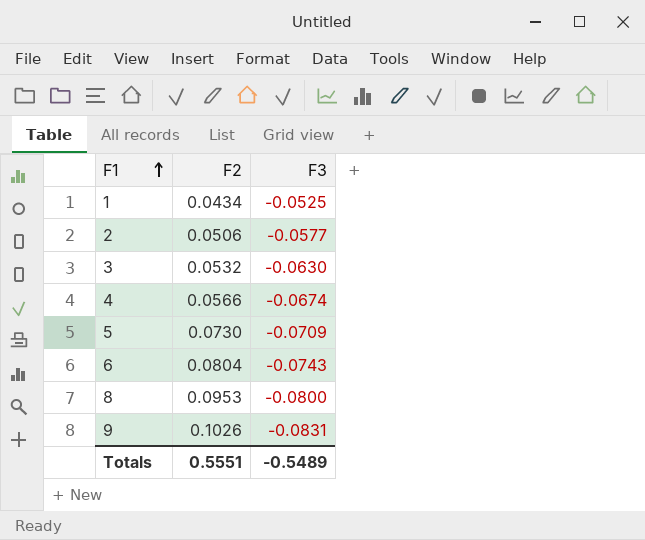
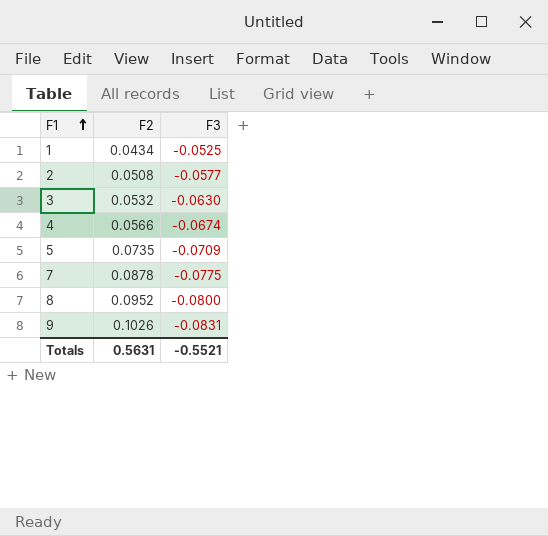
row 6: 0.0804 | -0.0743 -> none
2 | F2: 0.0506 -> 0.0508
5 | F2: 0.0730 -> 0.0735
row 7: none -> 0.0878 | -0.0775
8 | F2: 0.0953 -> 0.0952
Totals | F2: 0.5551 -> 0.5631
Totals | F3: -0.5489 -> -0.5521

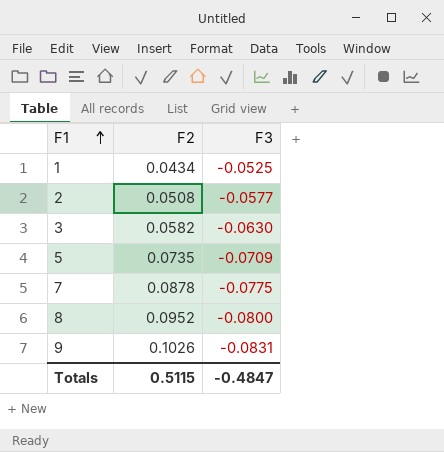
row 4: 0.0566 | -0.0674 -> none
3 | F2: 0.0532 -> 0.0582
Totals | F2: 0.5631 -> 0.5115
Totals | F3: -0.5521 -> -0.4847

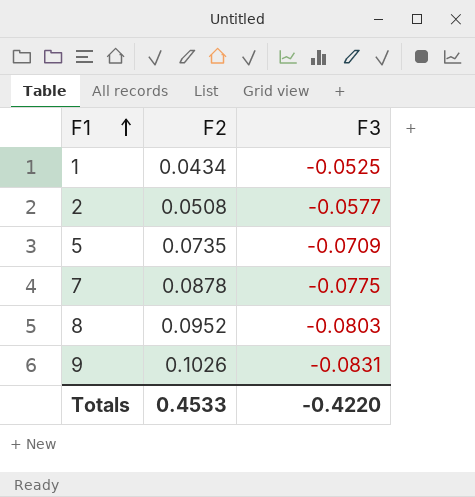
row 3: 0.0582 | -0.0630 -> none
8 | F3: -0.0800 -> -0.0803
Totals | F2: 0.5115 -> 0.4533
Totals | F3: -0.4847 -> -0.4220

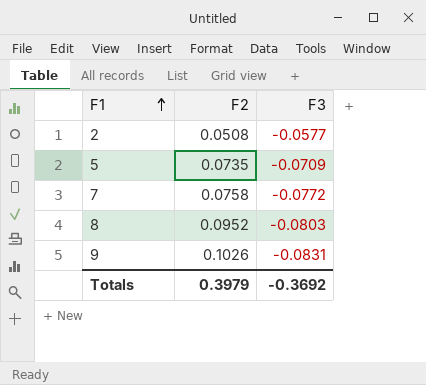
row 1: 0.0434 | -0.0525 -> none
7 | F2: 0.0878 -> 0.0758
7 | F3: -0.0775 -> -0.0772
Totals | F2: 0.4533 -> 0.3979
Totals | F3: -0.4220 -> -0.3692

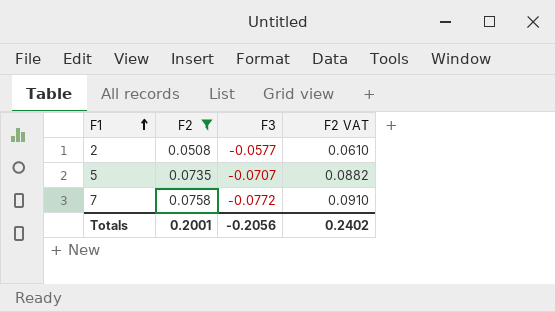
filter: none -> F2 <= 0.0758
column F2 VAT | formula: none -> [F2] * 1.2
5 | F3: -0.0709 -> -0.0707
Totals | F2: 0.3979 -> 0.2001
Totals | F3: -0.3692 -> -0.2056

